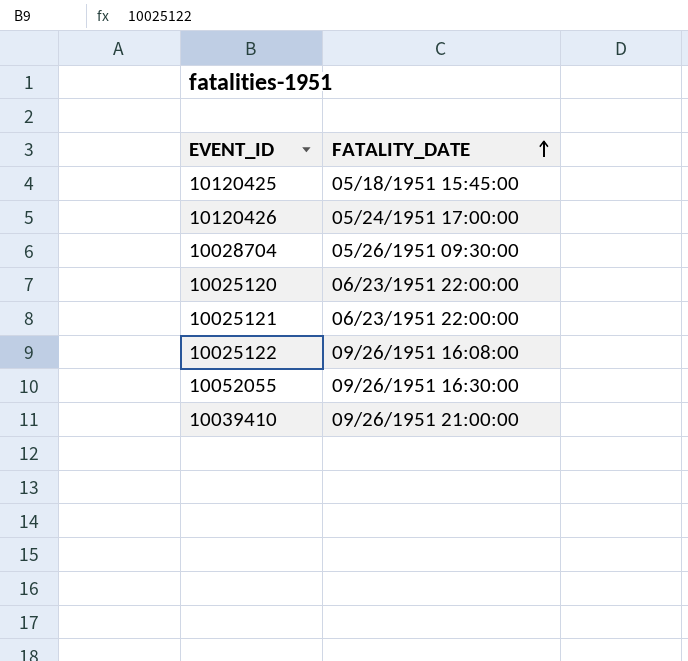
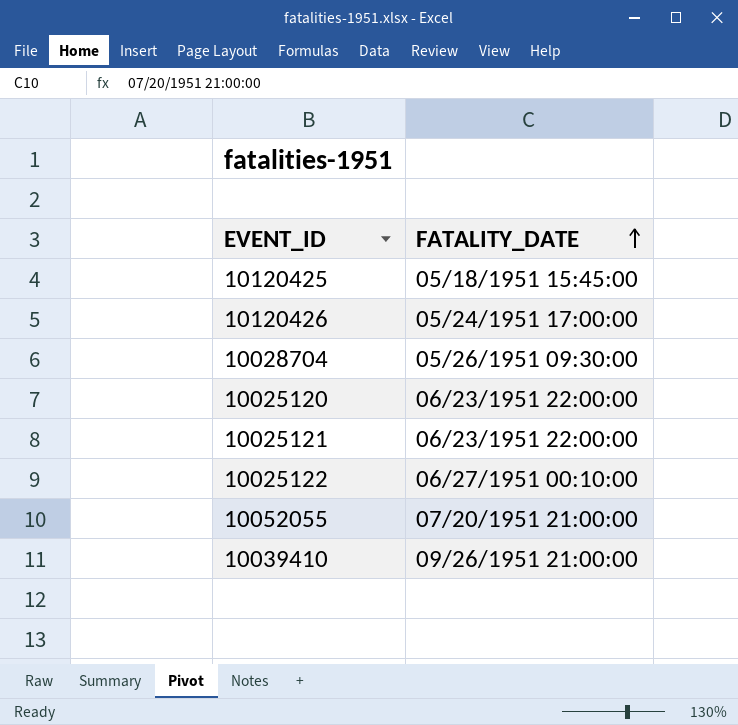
10025122 | FATALITY_DATE: 09/26/1951 16:08:00 -> 06/27/1951 00:10:00
10052055 | FATALITY_DATE: 09/26/1951 16:30:00 -> 07/20/1951 21:00:00

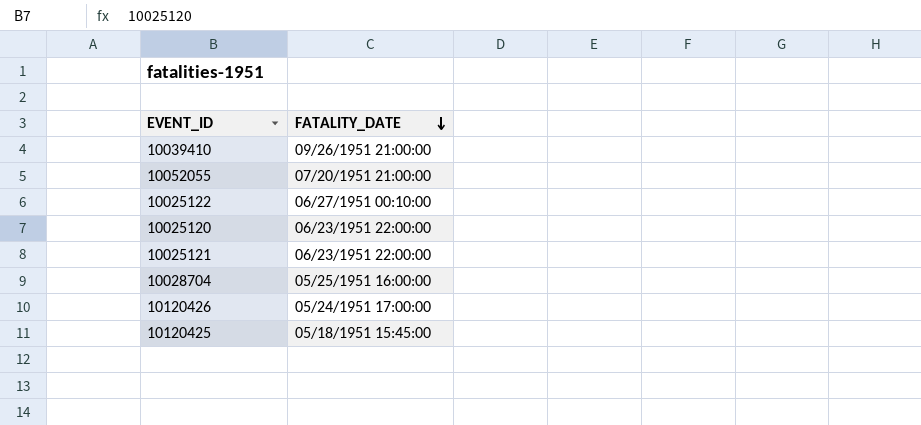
row order: FATALITY_DATE ascending -> FATALITY_DATE descending
10028704 | FATALITY_DATE: 05/26/1951 09:30:00 -> 05/25/1951 16:00:00

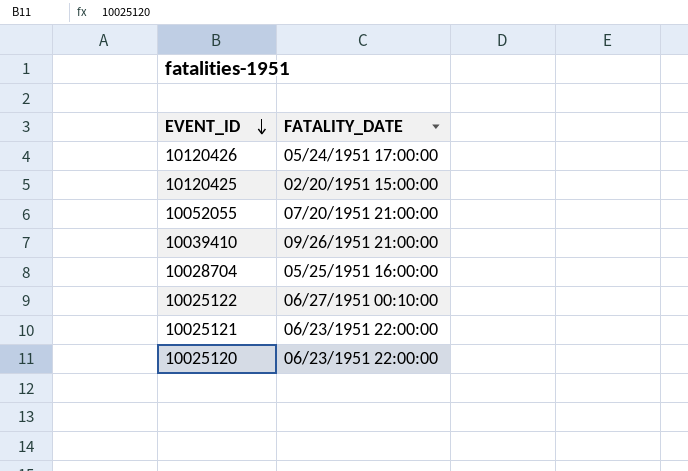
row order: FATALITY_DATE descending -> EVENT_ID descending
10120425 | FATALITY_DATE: 05/18/1951 15:45:00 -> 02/20/1951 15:00:00

